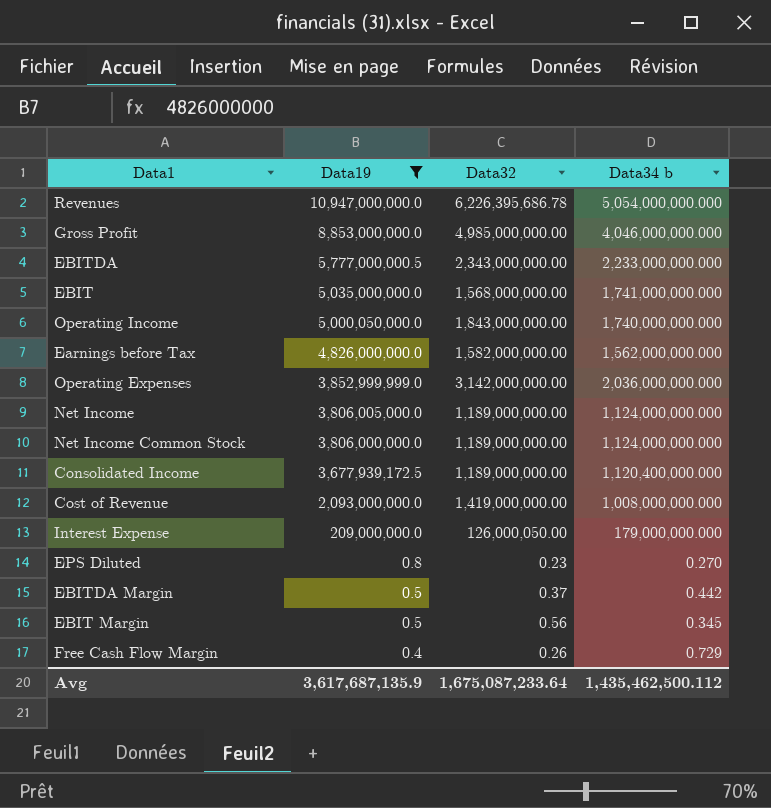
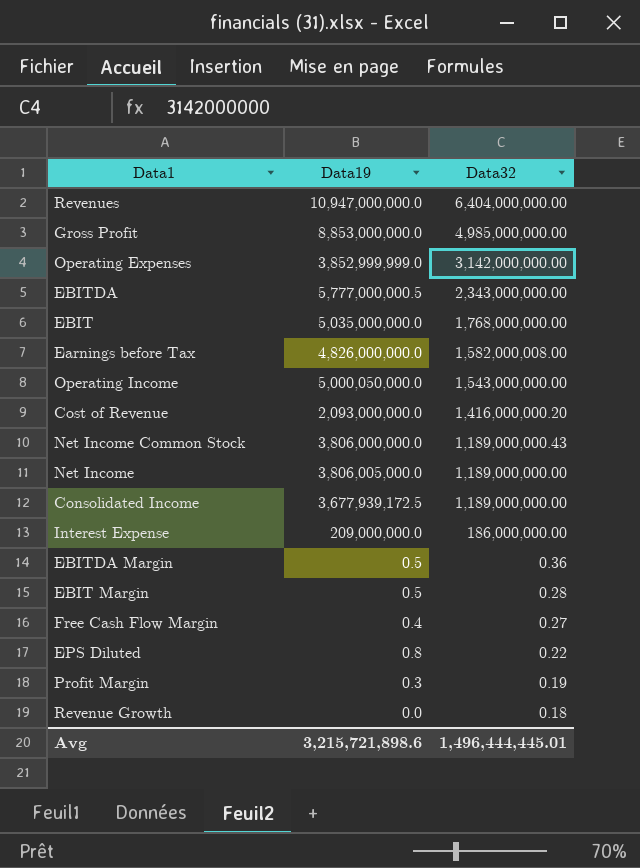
filter: Data19 >= 0.4 -> none
row order: Data19 descending -> Data32 descending
column Data34 b | position: 4 -> none
Revenues | Data32: 6,226,395,686.78 -> 6,404,000,000.00
EBIT | Data32: 1,568,000,000.00 -> 1,768,000,000.00
Earnings before Tax | Data32: 1,582,000,000.00 -> 1,582,000,008.00
Operating Income | Data32: 1,843,000,000.00 -> 1,543,000,000.00
Cost of Revenue | Data32: 1,419,000,000.00 -> 1,416,000,000.20
Net Income Common Stock | Data32: 1,189,000,000.00 -> 1,189,000,000.43
Interest Expense | Data32: 126,000,050.00 -> 186,000,000.00
EBITDA Margin | Data32: 0.37 -> 0.36
EBIT Margin | Data32: 0.56 -> 0.28
Free Cash Flow Margin | Data32: 0.26 -> 0.27
EPS Diluted | Data32: 0.23 -> 0.22
Avg | Data19: 3,617,687,135.9 -> 3,215,721,898.6
Avg | Data32: 1,675,087,233.64 -> 1,496,444,445.01

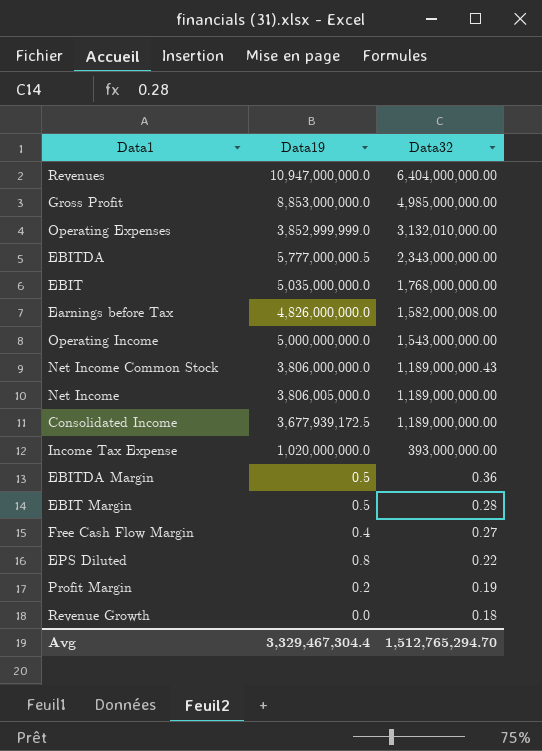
row Cost of Revenue: 2,093,000,000.0 | 1,416,000,000.20 -> none
row Interest Expense: 209,000,000.0 | 186,000,000.00 -> none
Operating Expenses | Data32: 3,142,000,000.00 -> 3,132,010,000.00
Operating Income | Data19: 5,000,050,000.0 -> 5,000,000,000.0
row Income Tax Expense: none -> 1,020,000,000.0 | 393,000,000.00
Profit Margin | Data19: 0.3 -> 0.2
Avg | Data19: 3,215,721,898.6 -> 3,329,467,304.4
Avg | Data32: 1,496,444,445.01 -> 1,512,765,294.70

